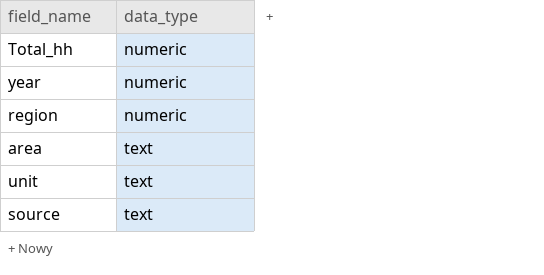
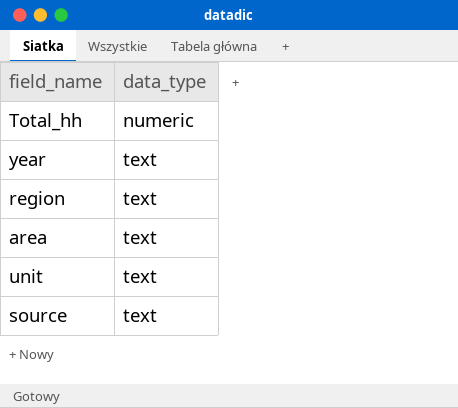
year | data_type: numeric -> text
region | data_type: numeric -> text

